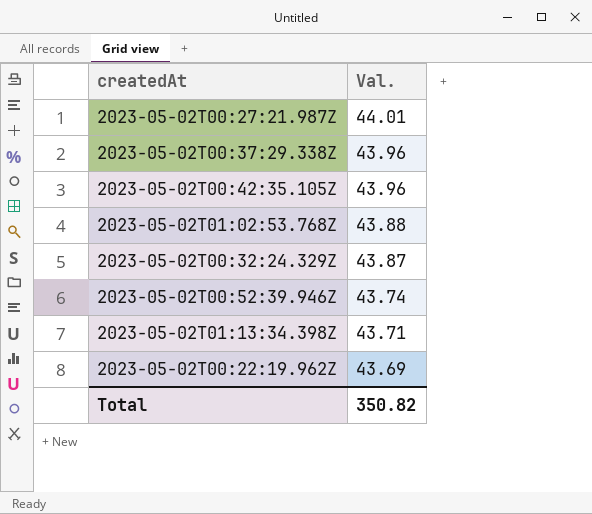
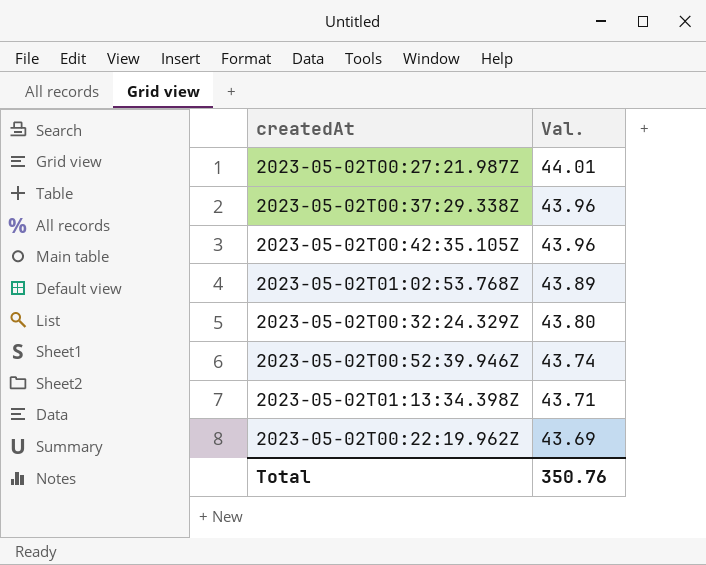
2023-05-02T01:02:53.768Z | Val.: 43.88 -> 43.89
2023-05-02T00:32:24.329Z | Val.: 43.87 -> 43.80
Total | Val.: 350.82 -> 350.76

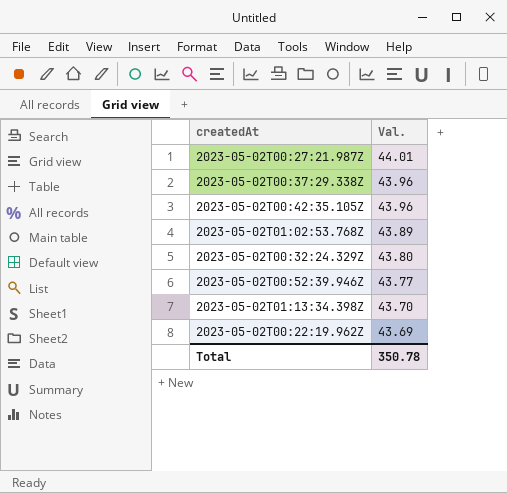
2023-05-02T00:52:39.946Z | Val.: 43.74 -> 43.77
2023-05-02T01:13:34.398Z | Val.: 43.71 -> 43.70
Total | Val.: 350.76 -> 350.78

